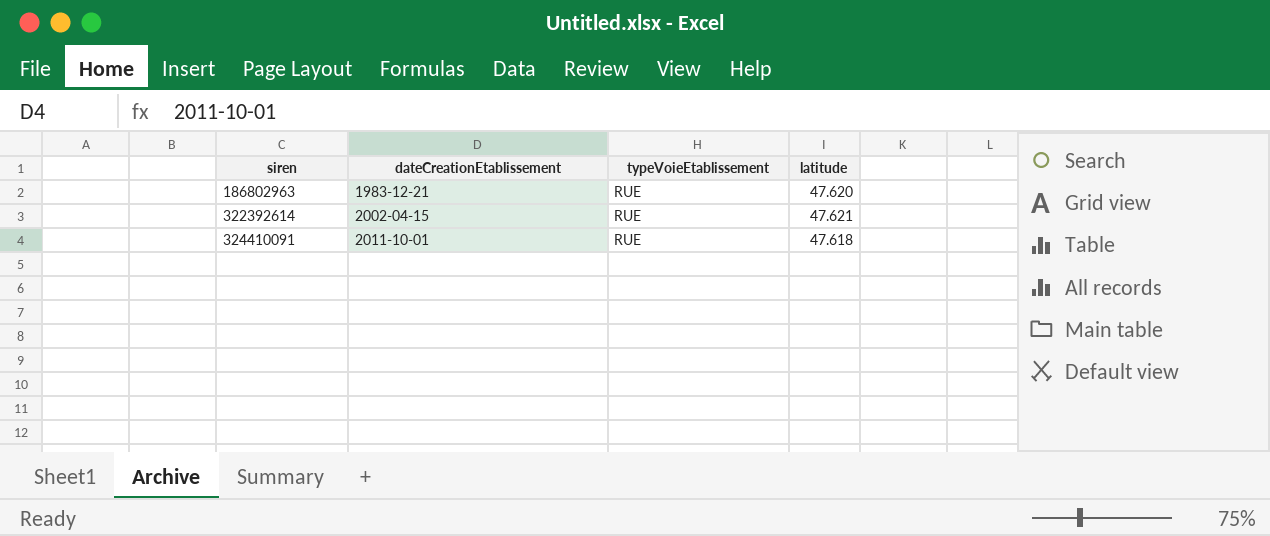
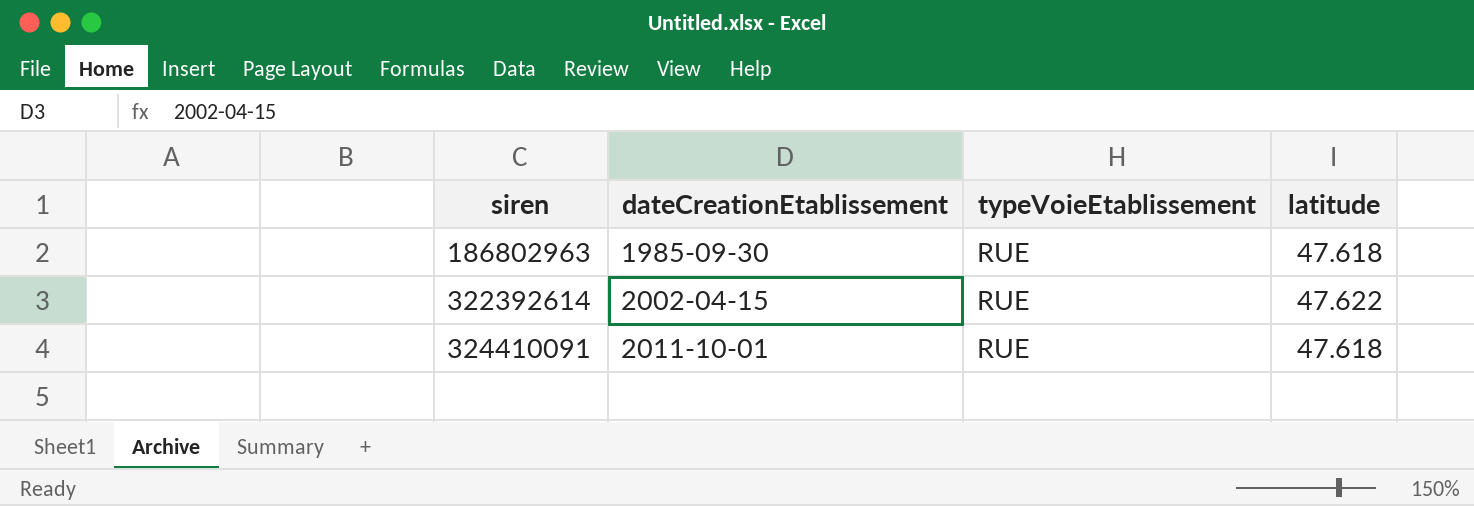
186802963 | dateCreationEtablissement: 1983-12-21 -> 1985-09-30
186802963 | latitude: 47.620 -> 47.618
322392614 | latitude: 47.621 -> 47.622

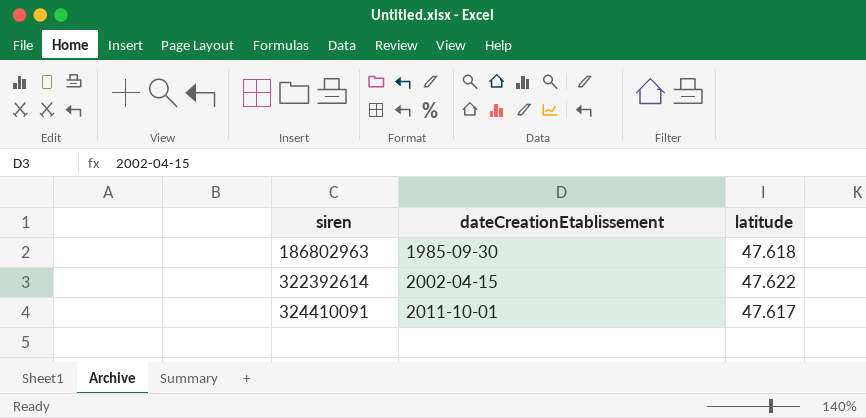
column typeVoieEtablissement | position: 3 -> none
324410091 | latitude: 47.618 -> 47.617

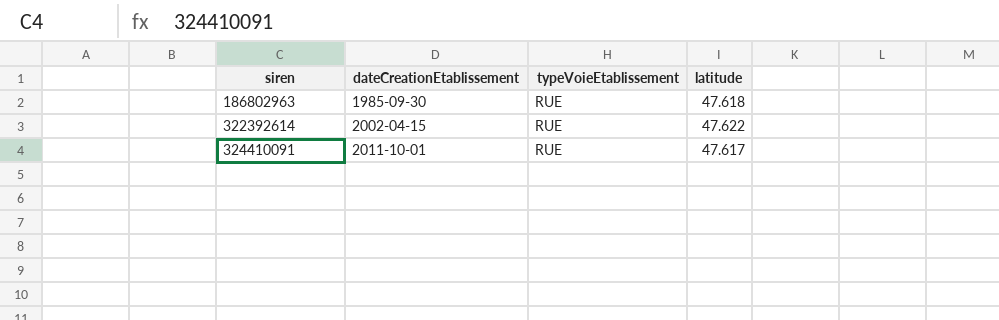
column typeVoieEtablissement | position: none -> 3

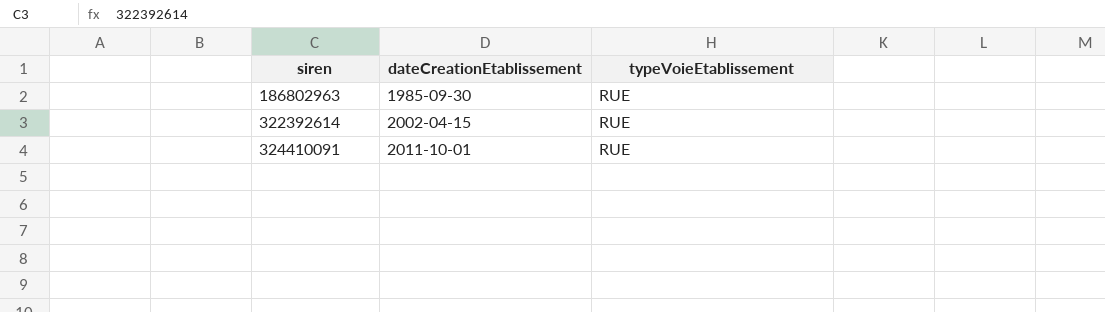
column latitude | position: 4 -> none

